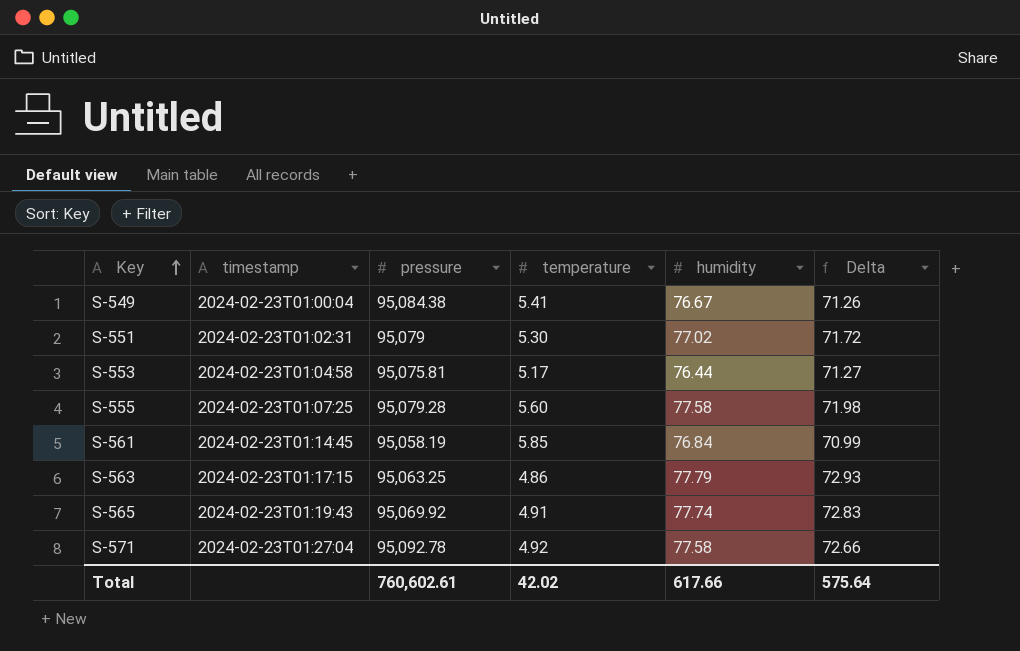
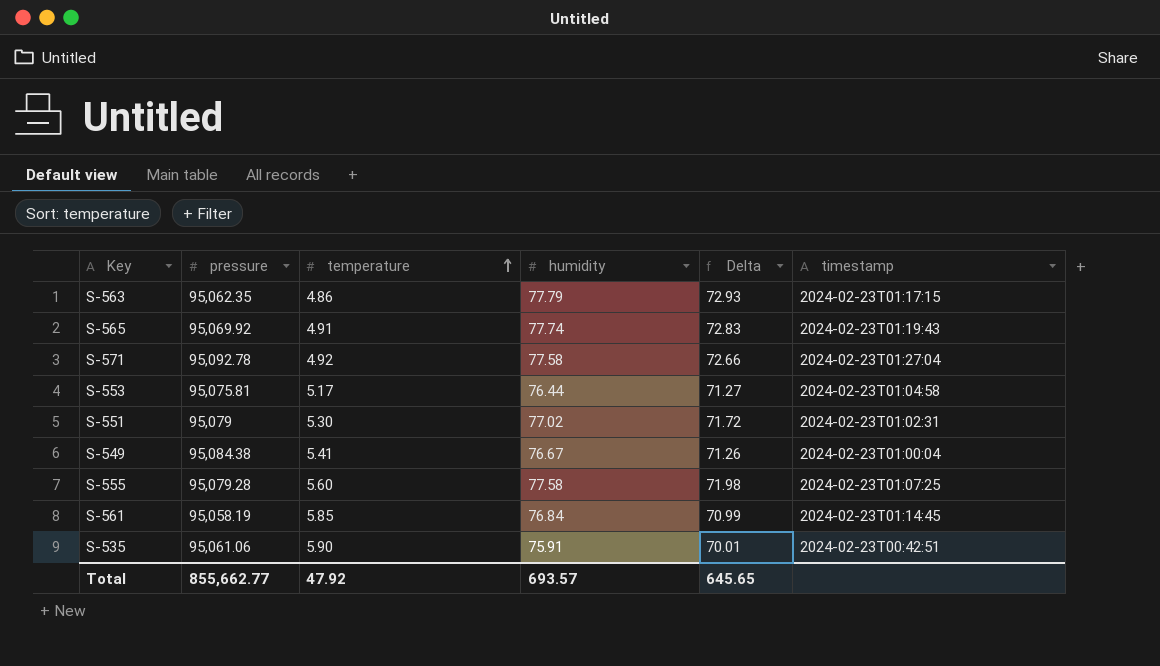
row order: Key ascending -> temperature ascending
column timestamp | position: 2 -> 6
S-563 | pressure: 95,063.25 -> 95,062.35
row S-535: none -> 95,061.06 | 5.90 | 75.91 | 70.01 | 2024-02-23T00:42:51
Total | pressure: 760,602.61 -> 855,662.77
Total | temperature: 42.02 -> 47.92
Total | humidity: 617.66 -> 693.57
Total | Delta: 575.64 -> 645.65

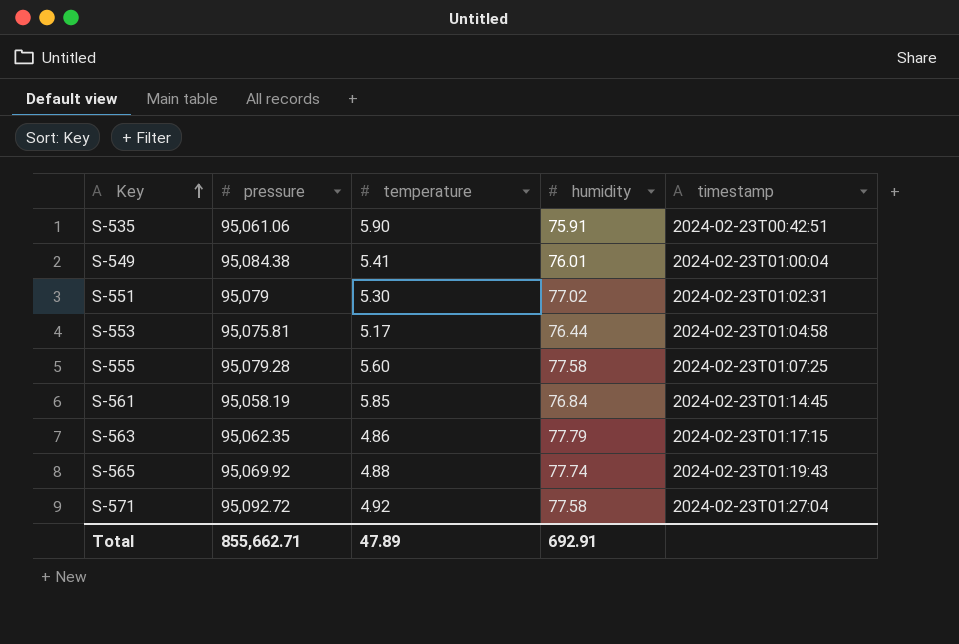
row order: temperature ascending -> Key ascending
column Delta | formula: [humidity] - [temperature] -> none
S-549 | humidity: 76.67 -> 76.01
S-565 | temperature: 4.91 -> 4.88
S-571 | pressure: 95,092.78 -> 95,092.72
Total | pressure: 855,662.77 -> 855,662.71
Total | temperature: 47.92 -> 47.89
Total | humidity: 693.57 -> 692.91

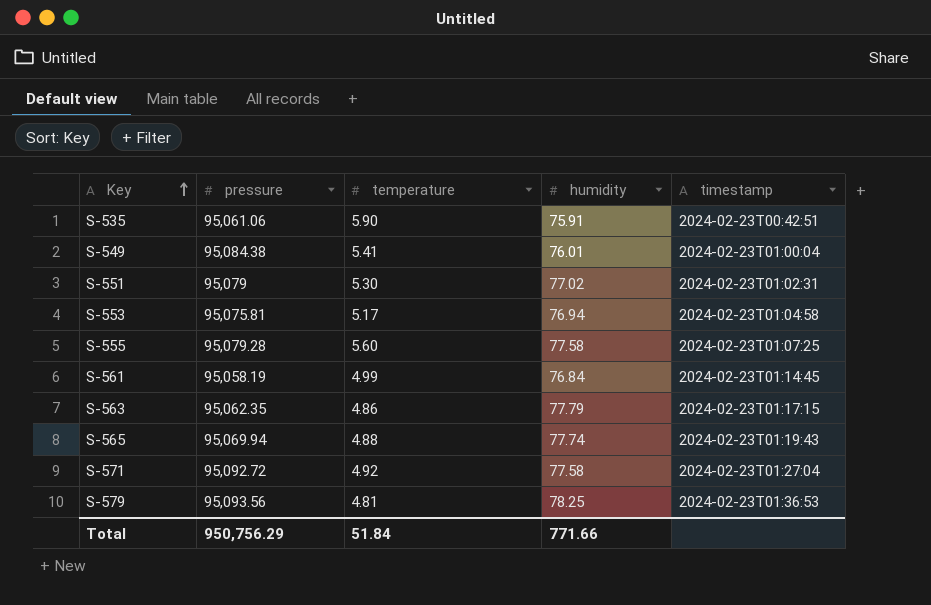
S-553 | humidity: 76.44 -> 76.94
S-561 | temperature: 5.85 -> 4.99
S-565 | pressure: 95,069.92 -> 95,069.94
row S-579: none -> 95,093.56 | 4.81 | 78.25 | 2024-02-23T01:36:53
Total | pressure: 855,662.71 -> 950,756.29
Total | temperature: 47.89 -> 51.84
Total | humidity: 692.91 -> 771.66

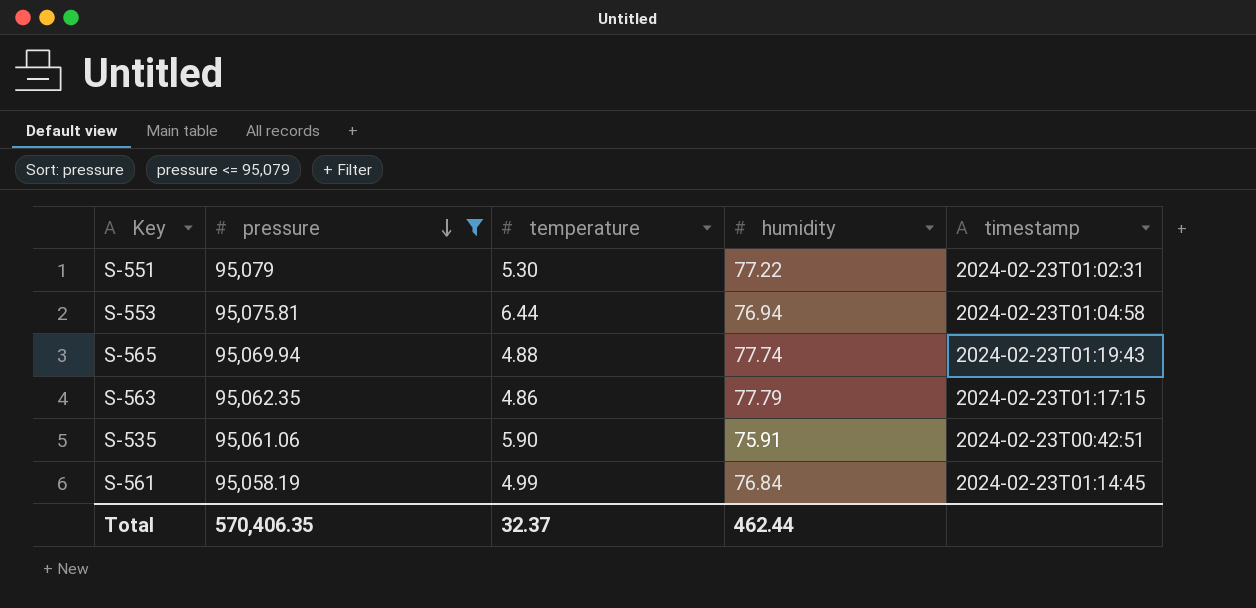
filter: none -> pressure <= 95,079
row order: Key ascending -> pressure descending
S-551 | humidity: 77.02 -> 77.22
S-553 | temperature: 5.17 -> 6.44
Total | pressure: 950,756.29 -> 570,406.35
Total | temperature: 51.84 -> 32.37
Total | humidity: 771.66 -> 462.44

